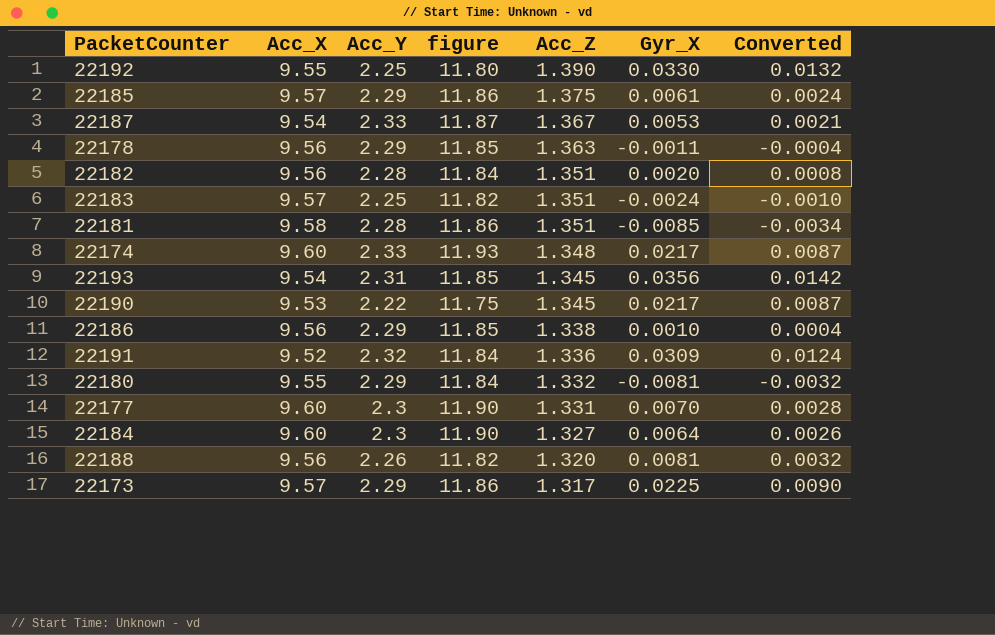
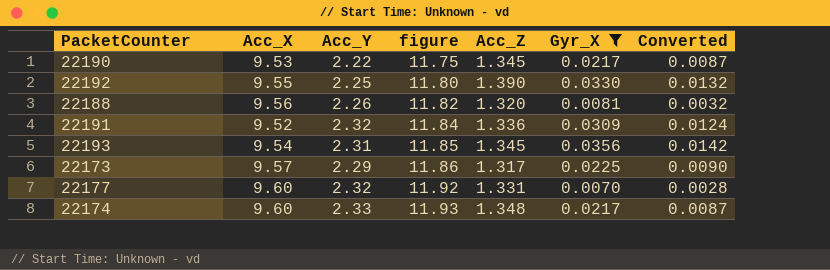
filter: none -> Gyr_X >= 0.0070
row order: Acc_Z descending -> figure ascending
22177 | Acc_Y: 2.3 -> 2.32
22177 | figure: 11.90 -> 11.92

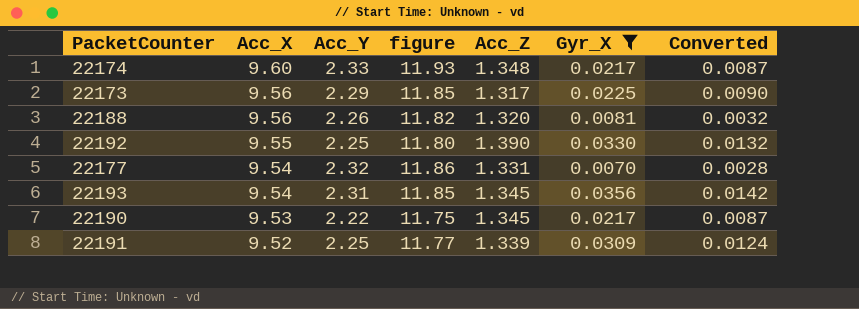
row order: figure ascending -> Acc_X descending
22173 | Acc_X: 9.57 -> 9.56
22173 | figure: 11.86 -> 11.85
22177 | Acc_X: 9.60 -> 9.54
22177 | figure: 11.92 -> 11.86
22191 | Acc_Y: 2.32 -> 2.25
22191 | figure: 11.84 -> 11.77
22191 | Acc_Z: 1.336 -> 1.339

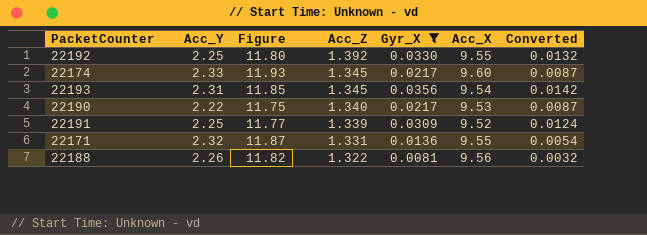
row order: Acc_X descending -> Acc_Z descending
column name: figure -> Figure
column Acc_X | position: 2 -> 6
row 22173: 9.56 | 2.29 | 11.85 | 1.317 | 0.0225 | 0.0090 -> none
row 22177: 9.54 | 2.32 | 11.86 | 1.331 | 0.0070 | 0.0028 -> none
22192 | Acc_Z: 1.390 -> 1.392
22174 | Acc_Z: 1.348 -> 1.345
22190 | Acc_Z: 1.345 -> 1.340
row 22171: none -> 2.32 | 11.87 | 1.331 | 0.0136 | 9.55 | 0.0054
22188 | Acc_Z: 1.320 -> 1.322

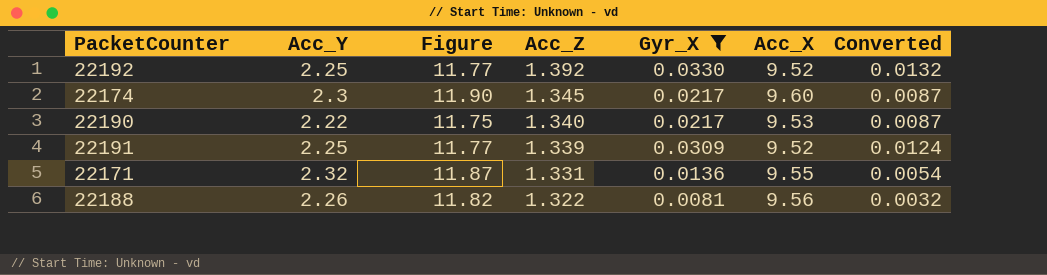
row 22193: 2.31 | 11.85 | 1.345 | 0.0356 | 9.54 | 0.0142 -> none
22192 | Figure: 11.80 -> 11.77
22192 | Acc_X: 9.55 -> 9.52
22174 | Acc_Y: 2.33 -> 2.3
22174 | Figure: 11.93 -> 11.90

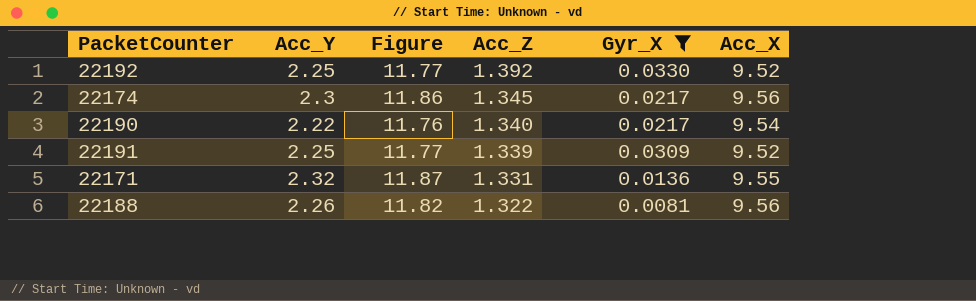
column Converted | formula: [Gyr_X] * 0.4 -> none
22174 | Figure: 11.90 -> 11.86
22174 | Acc_X: 9.60 -> 9.56
22190 | Figure: 11.75 -> 11.76
22190 | Acc_X: 9.53 -> 9.54

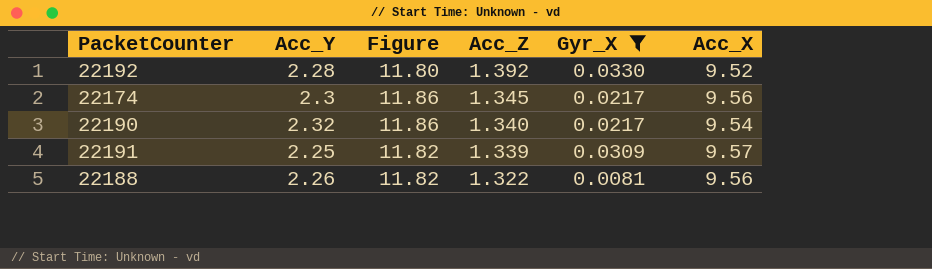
row 22171: 2.32 | 11.87 | 1.331 | 0.0136 | 9.55 -> none
22192 | Acc_Y: 2.25 -> 2.28
22192 | Figure: 11.77 -> 11.80
22190 | Acc_Y: 2.22 -> 2.32
22190 | Figure: 11.76 -> 11.86
22191 | Figure: 11.77 -> 11.82
22191 | Acc_X: 9.52 -> 9.57

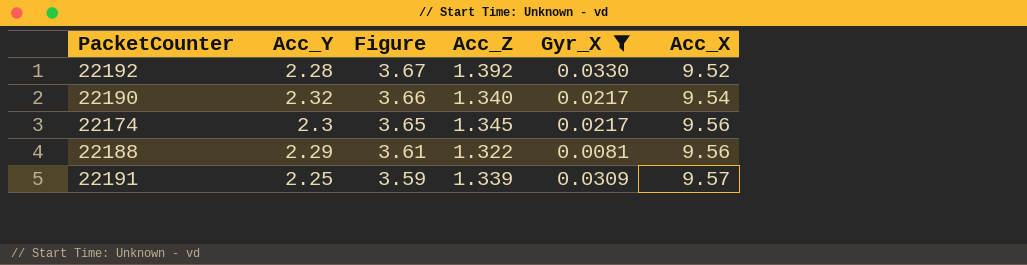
row order: Acc_Z descending -> Figure descending
column Figure | formula: [Acc_Y] + [Acc_X] -> [Acc_Y] + [Acc_Z]
22188 | Acc_Y: 2.26 -> 2.29

